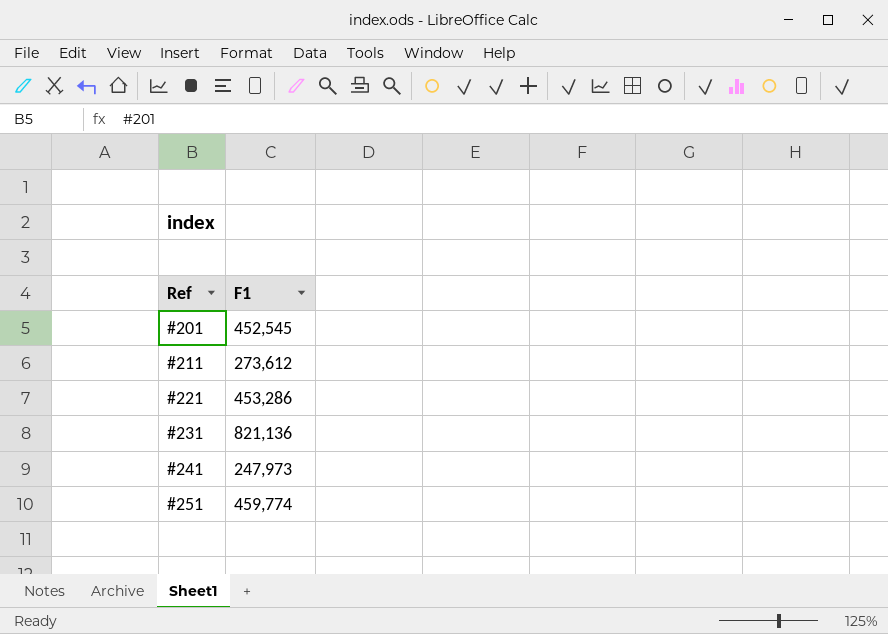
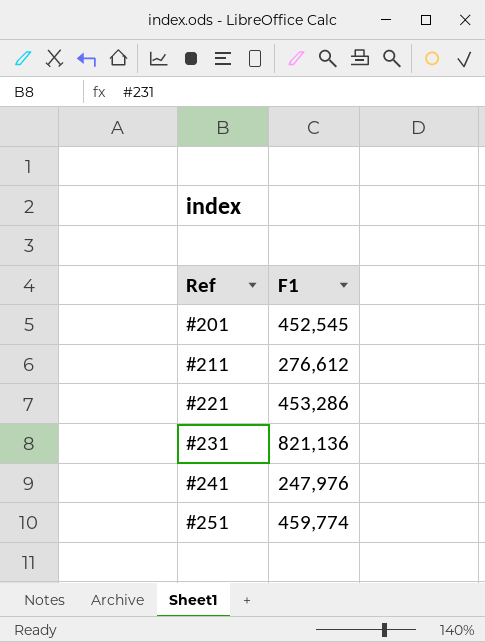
#211 | F1: 273,612 -> 276,612
#241 | F1: 247,973 -> 247,976

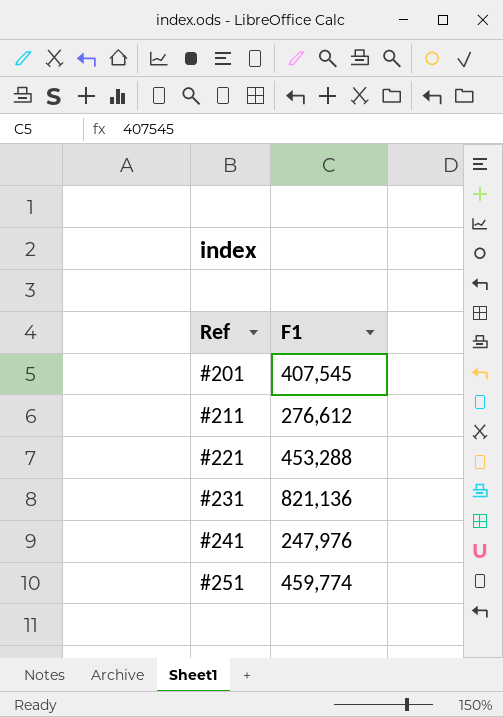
#201 | F1: 452,545 -> 407,545
#221 | F1: 453,286 -> 453,288

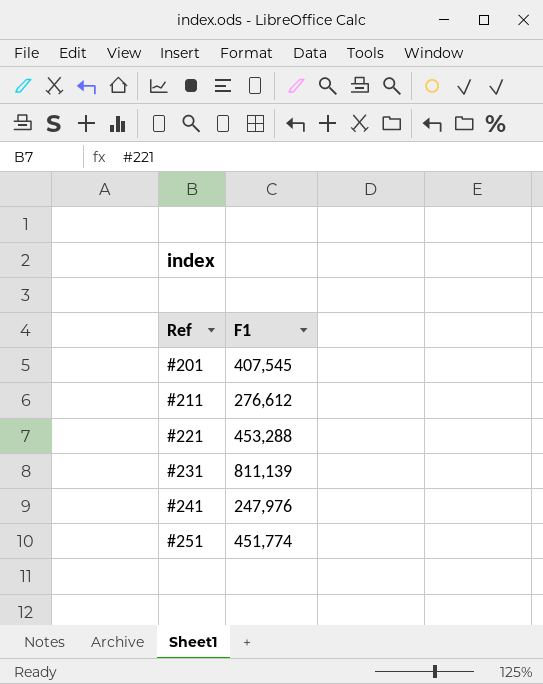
#231 | F1: 821,136 -> 811,139
#251 | F1: 459,774 -> 451,774

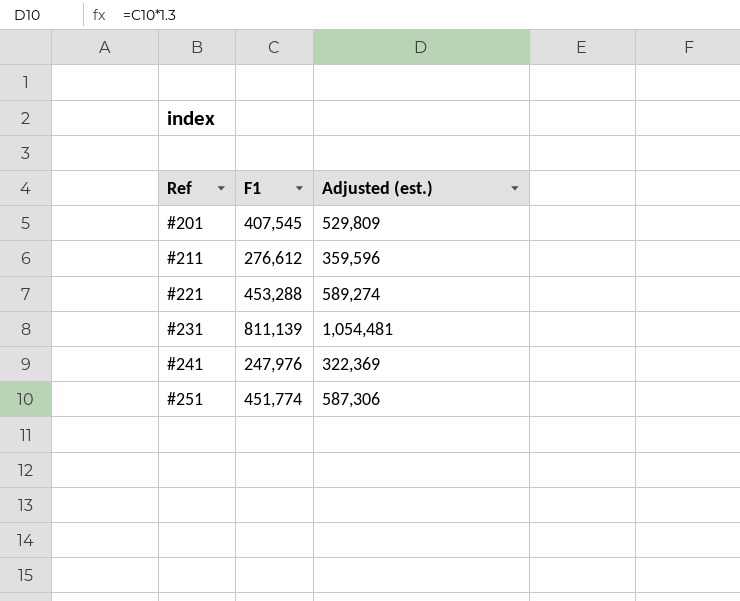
column Adjusted (est.) | formula: none -> [F1] * 1.3

